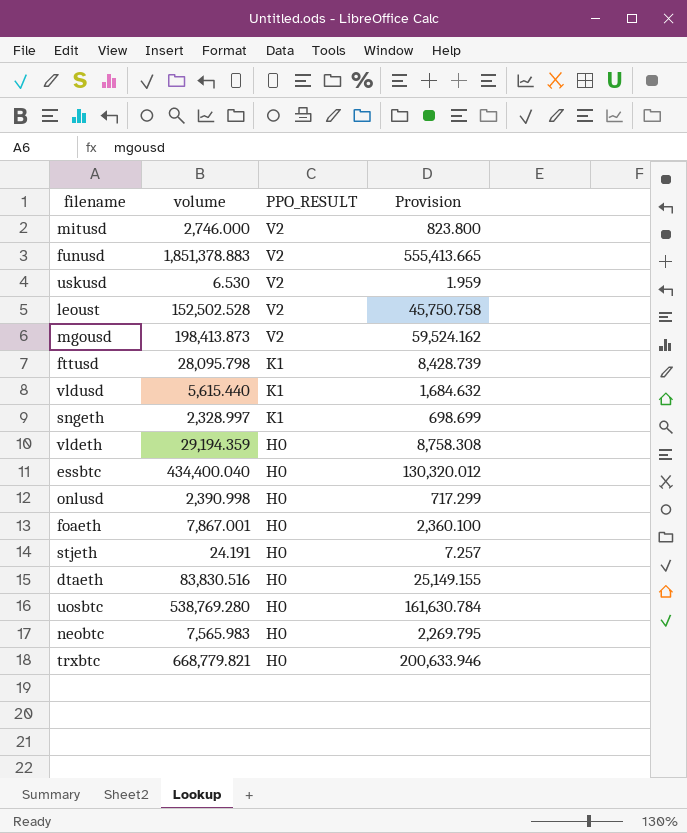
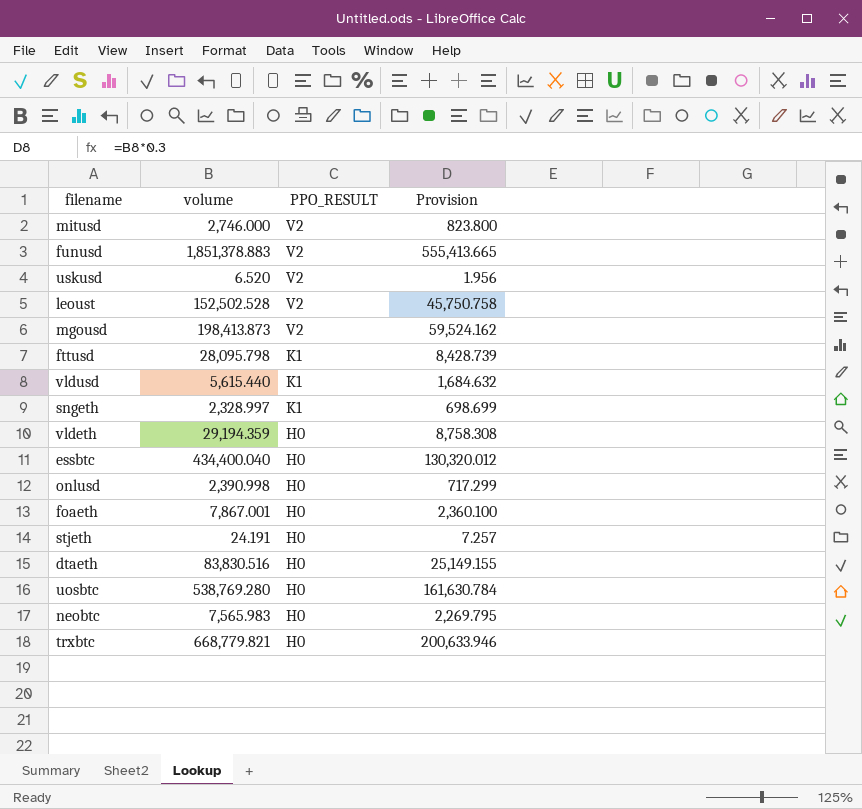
uskusd | volume: 6.530 -> 6.520
uskusd | Provision: 1.959 -> 1.956

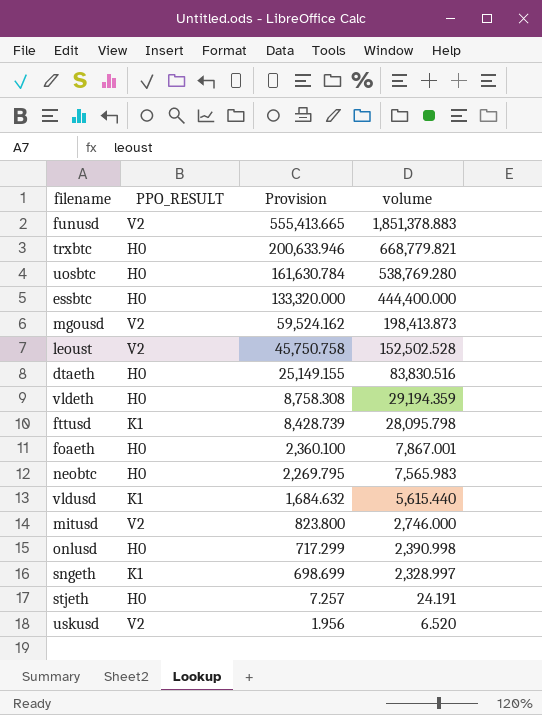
row order: PPO_RESULT descending -> Provision descending
column volume | position: 2 -> 4
essbtc | Provision: 130,320.012 -> 133,320.000
essbtc | volume: 434,400.040 -> 444,400.000

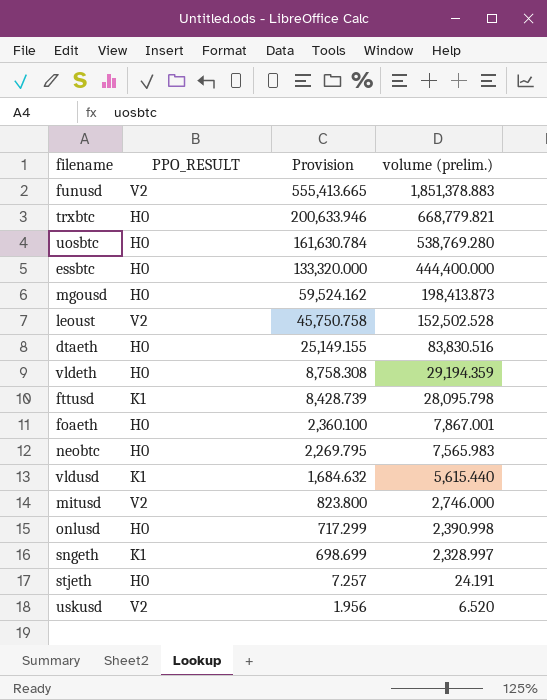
column name: volume -> volume (prelim.)
mgousd | PPO_RESULT: V2 -> H0

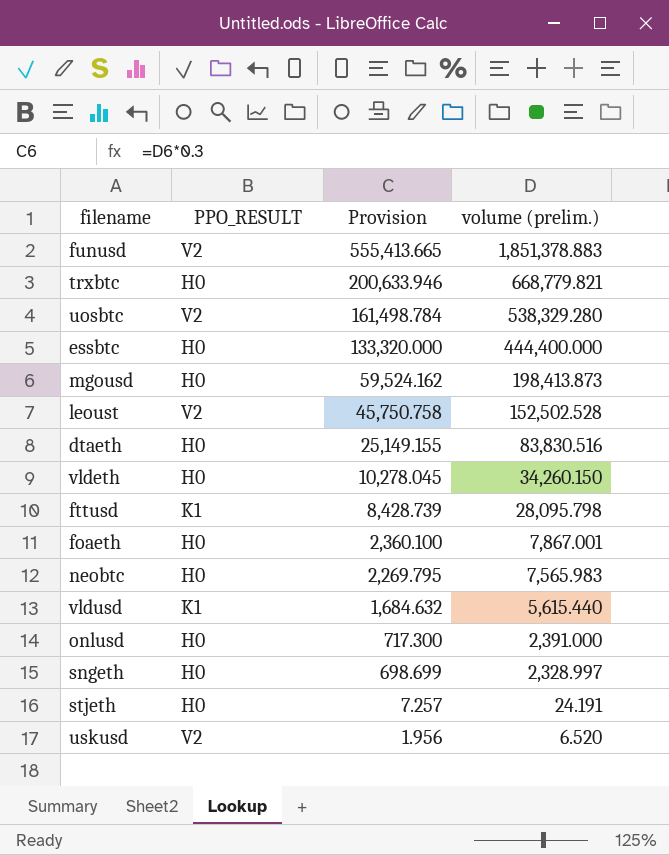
row mitusd: V2 | 823.800 | 2,746.000 -> none
uosbtc | PPO_RESULT: H0 -> V2
uosbtc | Provision: 161,630.784 -> 161,498.784
uosbtc | volume (prelim.): 538,769.280 -> 538,329.280
vldeth | Provision: 8,758.308 -> 10,278.045
vldeth | volume (prelim.): 29,194.359 -> 34,260.150
onlusd | Provision: 717.299 -> 717.300
onlusd | volume (prelim.): 2,390.998 -> 2,391.000
sngeth | PPO_RESULT: K1 -> H0

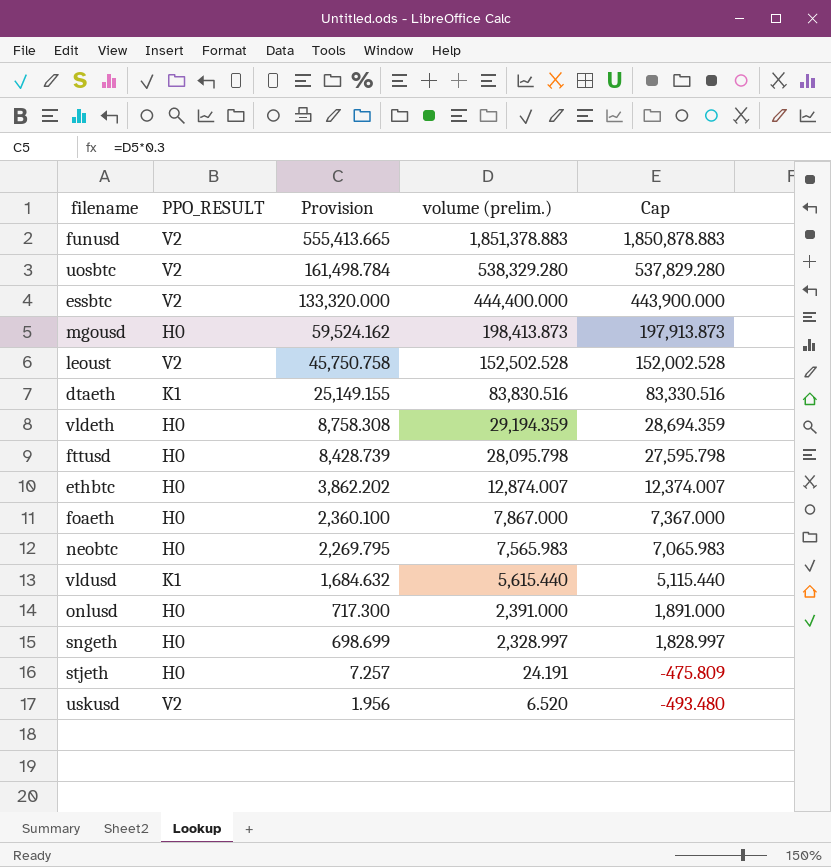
column Cap | formula: none -> [volume (prelim.)] - 500
row trxbtc: H0 | 200,633.946 | 668,779.821 -> none
essbtc | PPO_RESULT: H0 -> V2
dtaeth | PPO_RESULT: H0 -> K1
vldeth | Provision: 10,278.045 -> 8,758.308
vldeth | volume (prelim.): 34,260.150 -> 29,194.359
fttusd | PPO_RESULT: K1 -> H0
row ethbtc: none -> H0 | 3,862.202 | 12,874.007 | 12,374.007
foaeth | volume (prelim.): 7,867.001 -> 7,867.000

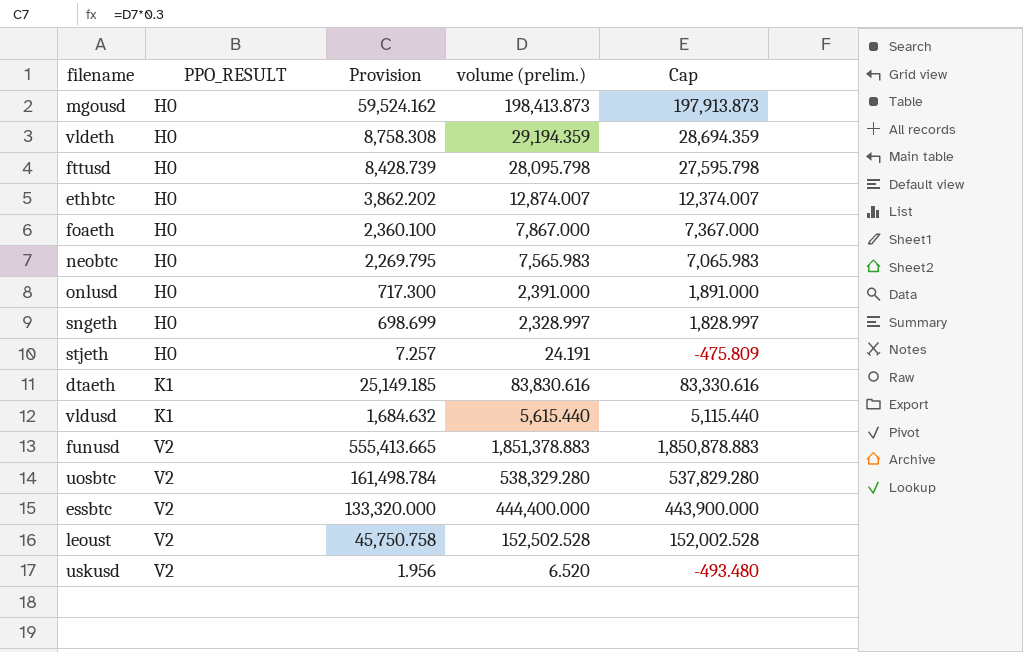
row order: Provision descending -> PPO_RESULT ascending
dtaeth | Provision: 25,149.155 -> 25,149.185
dtaeth | volume (prelim.): 83,830.516 -> 83,830.616
dtaeth | Cap: 83,330.516 -> 83,330.616

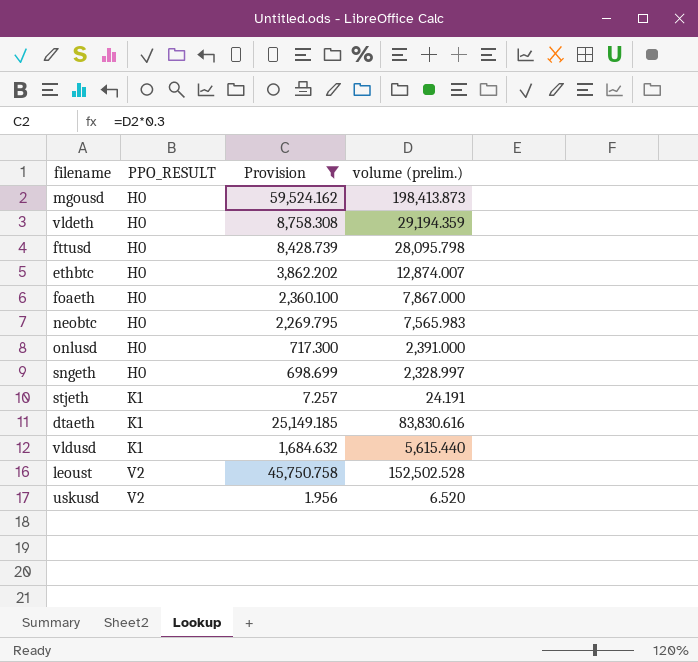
filter: none -> Provision <= 59,524.162
column Cap | formula: [volume (prelim.)] - 500 -> none
stjeth | PPO_RESULT: H0 -> K1

